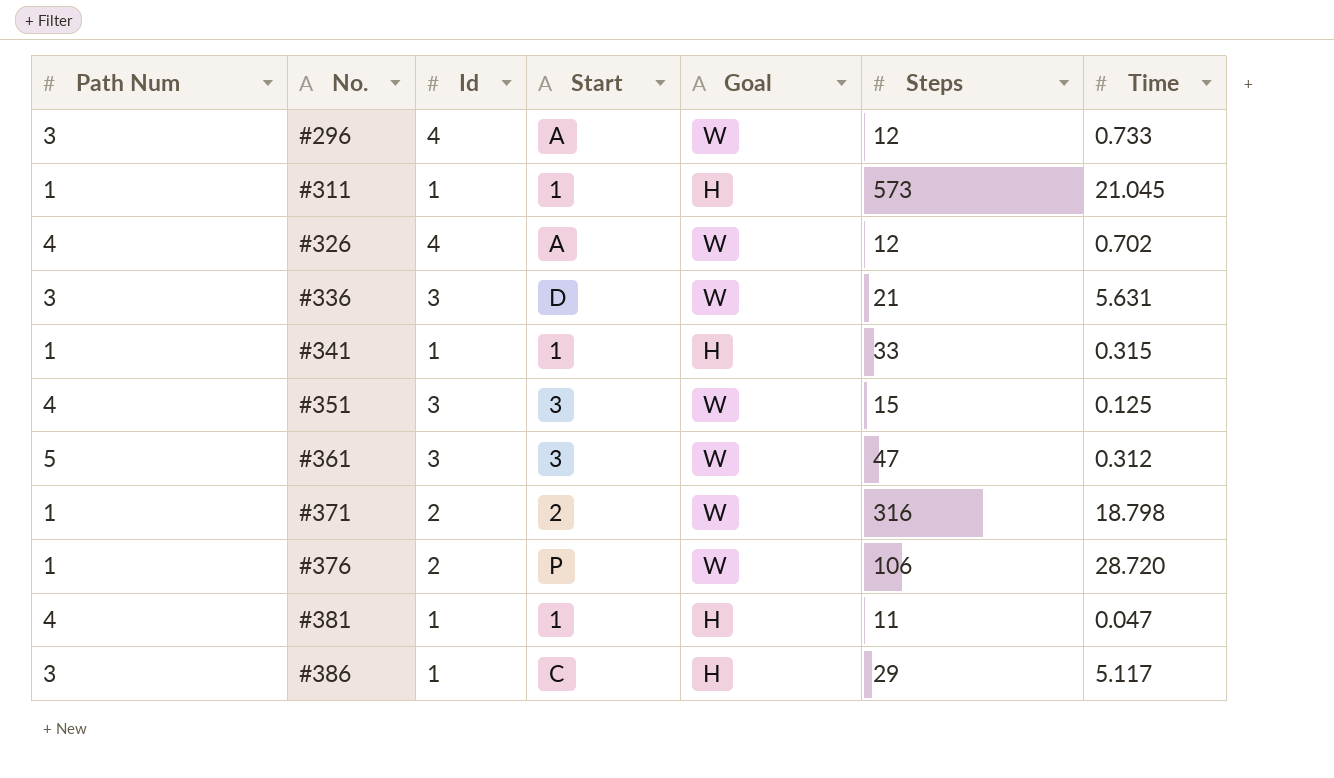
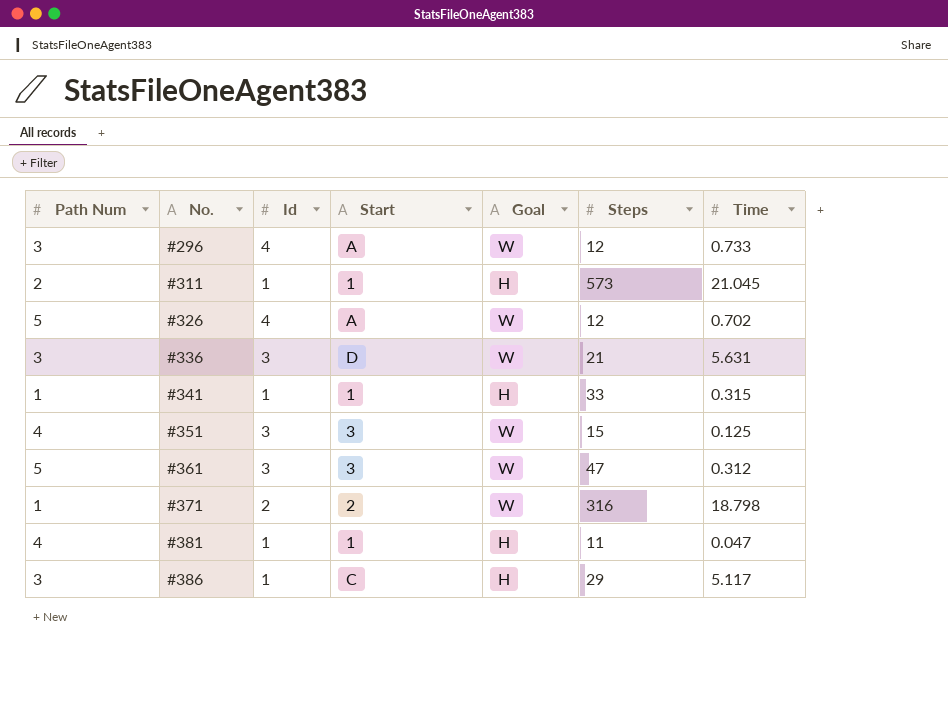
row #376: 1 | 2 | P | W | 106 | 28.720 -> none
#311 | Path Num: 1 -> 2
#326 | Path Num: 4 -> 5

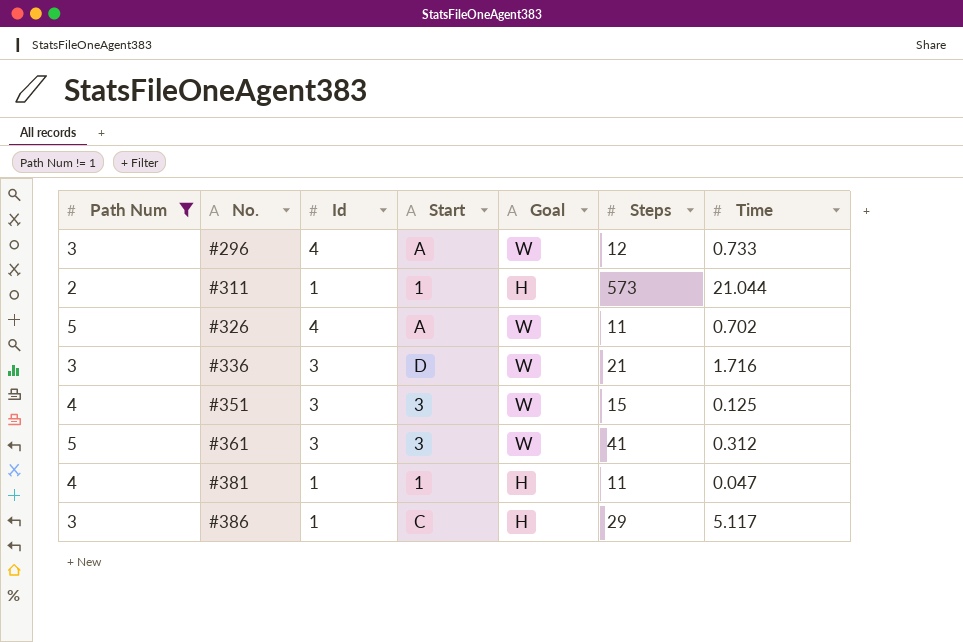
filter: none -> Path Num != 1
#311 | Time: 21.045 -> 21.044
#326 | Steps: 12 -> 11
#336 | Time: 5.631 -> 1.716
#361 | Steps: 47 -> 41

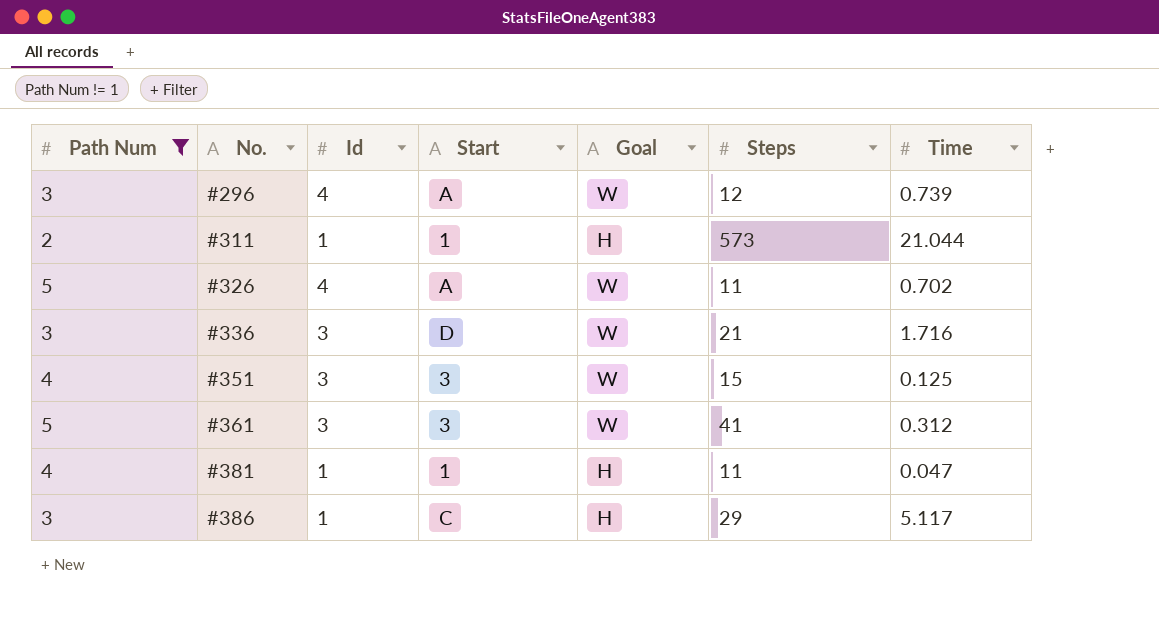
#296 | Time: 0.733 -> 0.739

